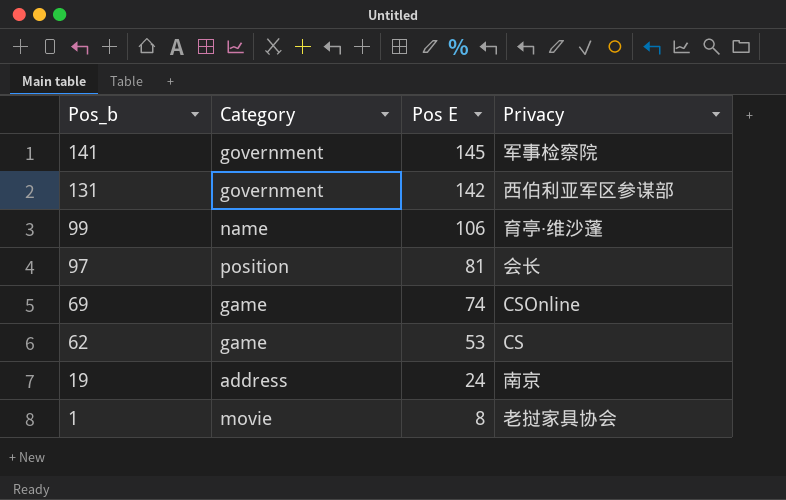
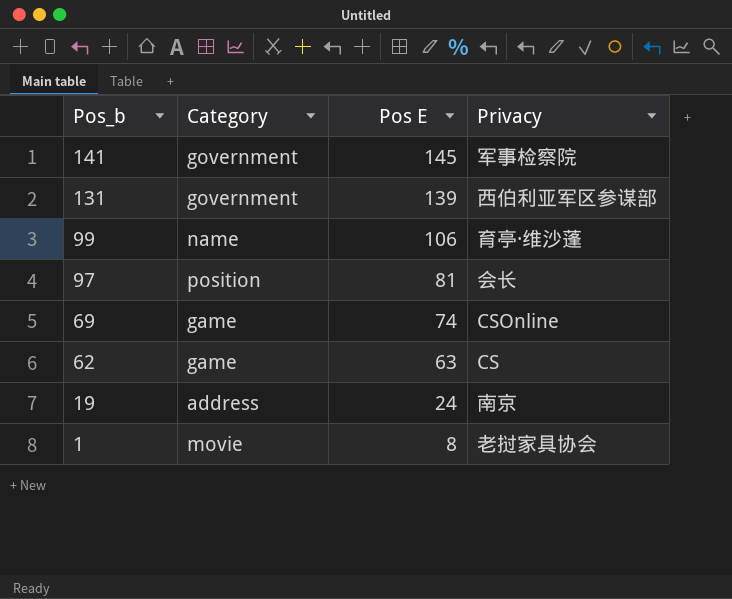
131 | Pos E: 142 -> 139
62 | Pos E: 53 -> 63

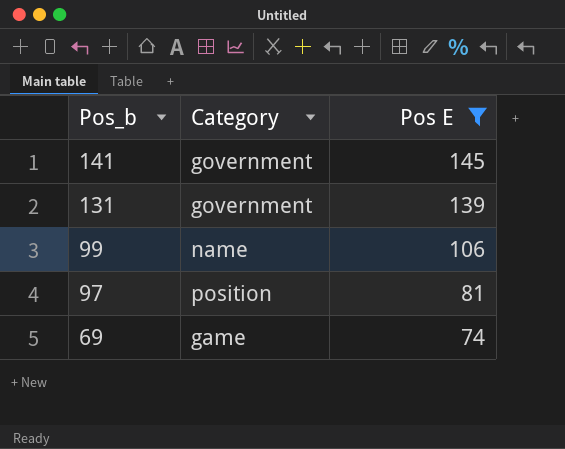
filter: none -> Pos E >= 74
column Privacy | position: 4 -> none

